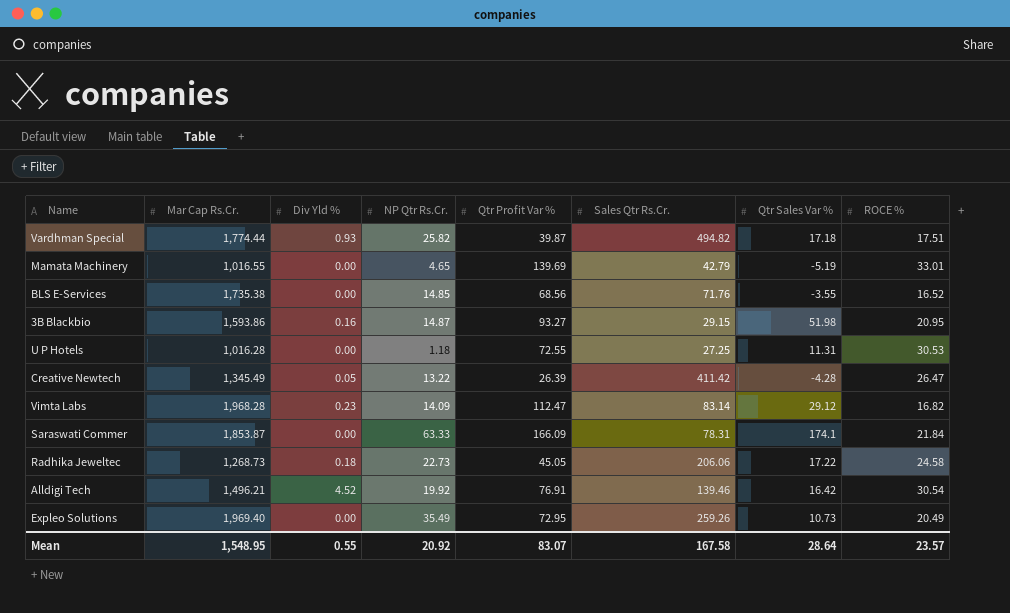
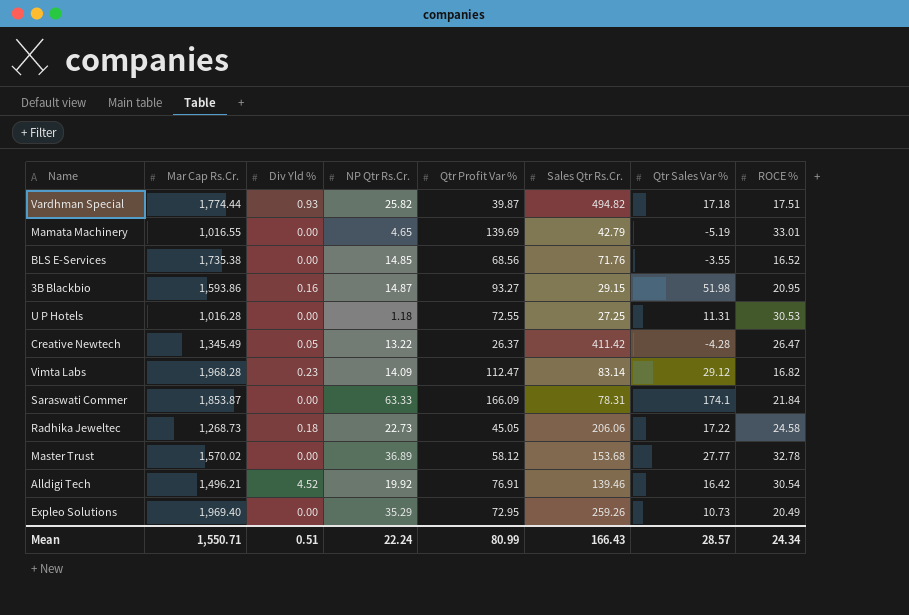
Creative Newtech | Qtr Profit Var %: 26.39 -> 26.37
row Master Trust: none -> 1,570.02 | 0.00 | 36.89 | 58.12 | 153.68 | 27.77 | 32.78
Expleo Solutions | NP Qtr Rs.Cr.: 35.49 -> 35.29
Mean | Mar Cap Rs.Cr.: 1,548.95 -> 1,550.71
Mean | Div Yld %: 0.55 -> 0.51
Mean | NP Qtr Rs.Cr.: 20.92 -> 22.24
Mean | Qtr Profit Var %: 83.07 -> 80.99
Mean | Sales Qtr Rs.Cr.: 167.58 -> 166.43
Mean | Qtr Sales Var %: 28.64 -> 28.57
Mean | ROCE %: 23.57 -> 24.34

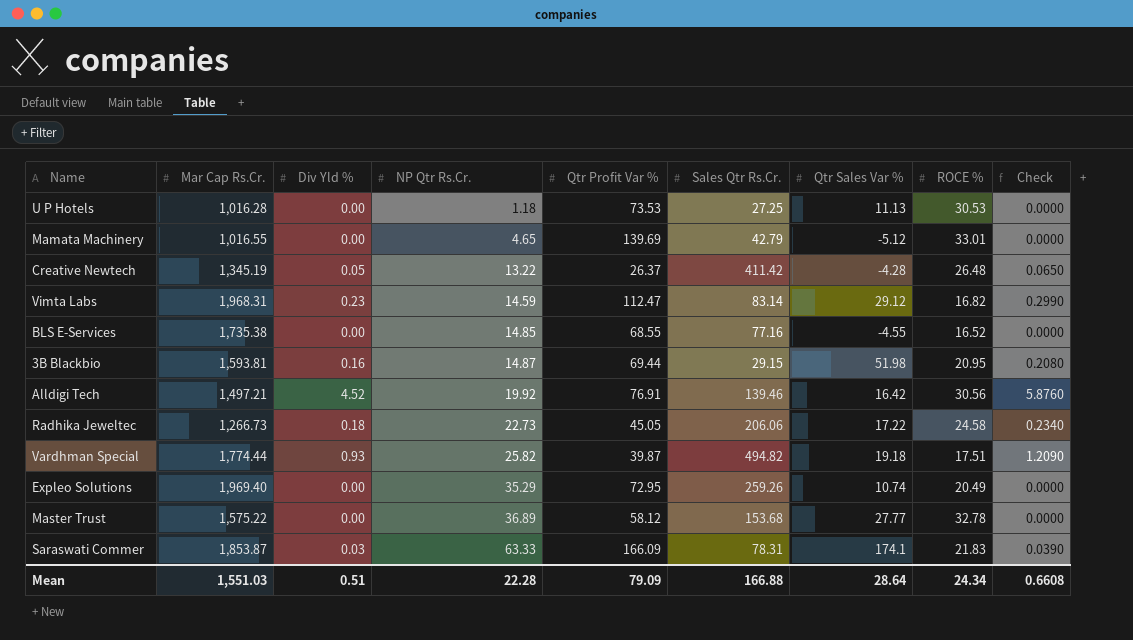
row order: none -> NP Qtr Rs.Cr. ascending
column Check | formula: none -> [Div Yld %] * 1.3
U P Hotels | Qtr Profit Var %: 72.55 -> 73.53
U P Hotels | Qtr Sales Var %: 11.31 -> 11.13
Mamata Machinery | Qtr Sales Var %: -5.19 -> -5.12
Creative Newtech | Mar Cap Rs.Cr.: 1,345.49 -> 1,345.19
Creative Newtech | ROCE %: 26.47 -> 26.48
Vimta Labs | Mar Cap Rs.Cr.: 1,968.28 -> 1,968.31
Vimta Labs | NP Qtr Rs.Cr.: 14.09 -> 14.59
BLS E-Services | Qtr Profit Var %: 68.56 -> 68.55
BLS E-Services | Sales Qtr Rs.Cr.: 71.76 -> 77.16
BLS E-Services | Qtr Sales Var %: -3.55 -> -4.55
3B Blackbio | Mar Cap Rs.Cr.: 1,593.86 -> 1,593.81
3B Blackbio | Qtr Profit Var %: 93.27 -> 69.44
Alldigi Tech | Mar Cap Rs.Cr.: 1,496.21 -> 1,497.21
Alldigi Tech | ROCE %: 30.54 -> 30.56
Radhika Jeweltec | Mar Cap Rs.Cr.: 1,268.73 -> 1,266.73
Vardhman Special | Qtr Sales Var %: 17.18 -> 19.18
Expleo Solutions | Qtr Sales Var %: 10.73 -> 10.74
Master Trust | Mar Cap Rs.Cr.: 1,570.02 -> 1,575.22
Saraswati Commer | Div Yld %: 0.00 -> 0.03
Saraswati Commer | ROCE %: 21.84 -> 21.83
Mean | Mar Cap Rs.Cr.: 1,550.71 -> 1,551.03
Mean | NP Qtr Rs.Cr.: 22.24 -> 22.28
Mean | Qtr Profit Var %: 80.99 -> 79.09
Mean | Sales Qtr Rs.Cr.: 166.43 -> 166.88
Mean | Qtr Sales Var %: 28.57 -> 28.64

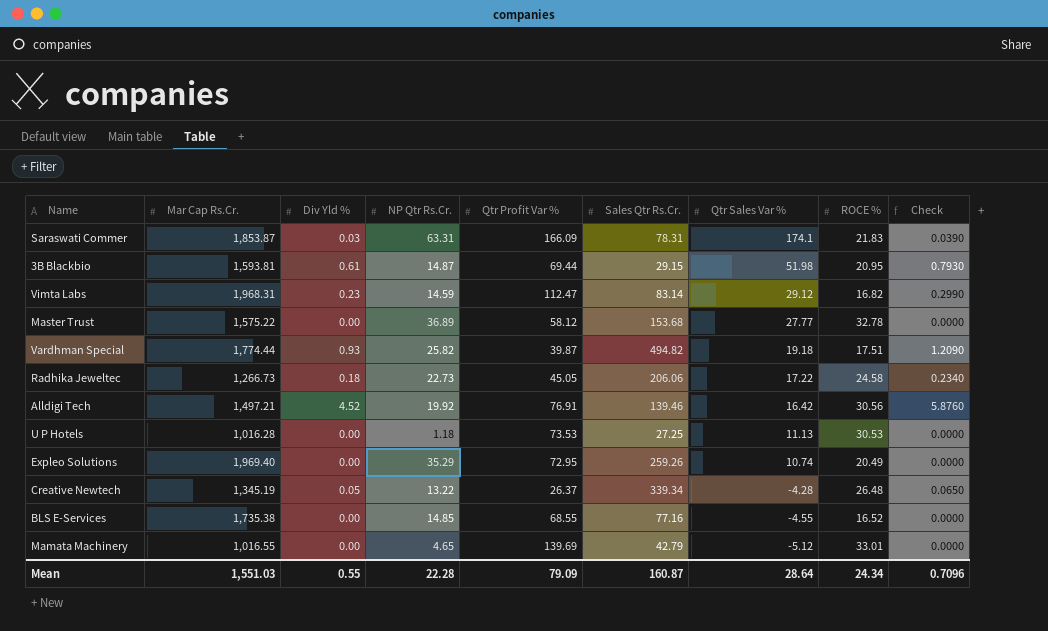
row order: NP Qtr Rs.Cr. ascending -> Qtr Sales Var % descending
Saraswati Commer | NP Qtr Rs.Cr.: 63.33 -> 63.31
3B Blackbio | Div Yld %: 0.16 -> 0.61
3B Blackbio | Check: 0.2080 -> 0.7930
Creative Newtech | Sales Qtr Rs.Cr.: 411.42 -> 339.34
Mean | Div Yld %: 0.51 -> 0.55
Mean | Sales Qtr Rs.Cr.: 166.88 -> 160.87
Mean | Check: 0.6608 -> 0.7096

